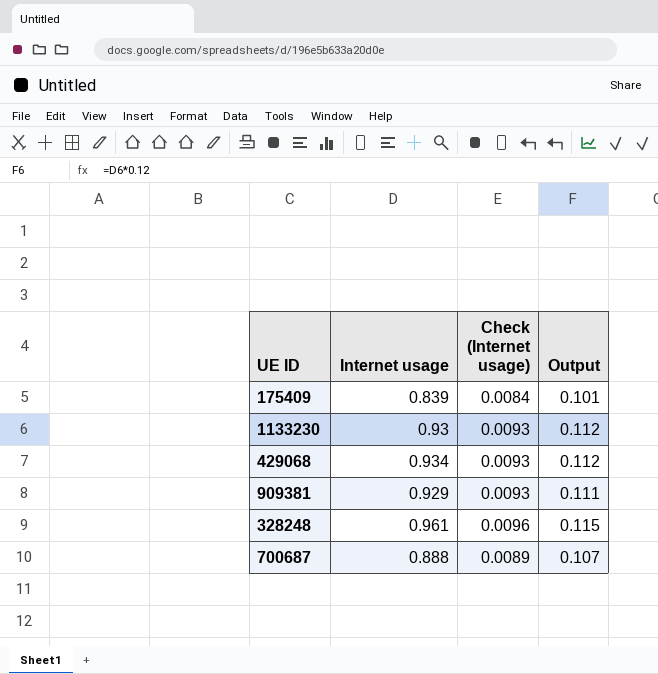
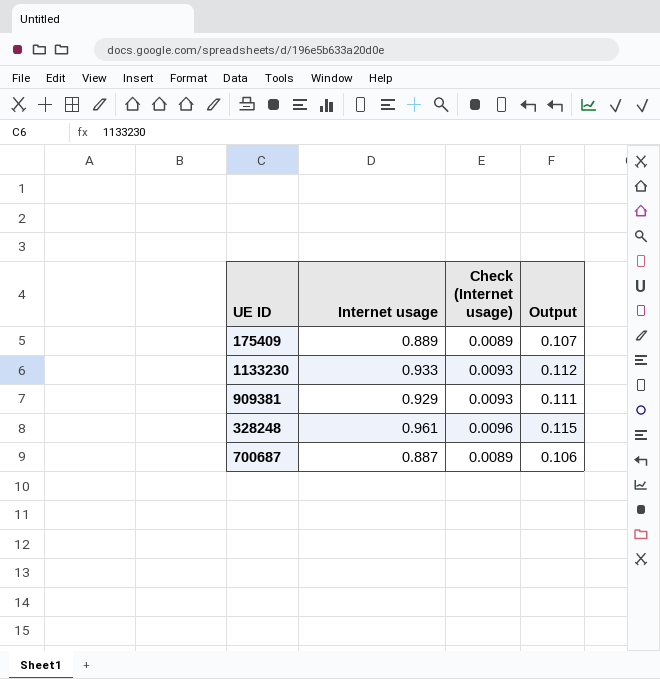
row 429068: 0.934 | 0.0093 | 0.112 -> none
175409 | Internet usage: 0.839 -> 0.889
175409 | Check (Internet usage): 0.0084 -> 0.0089
175409 | Output: 0.101 -> 0.107
1133230 | Internet usage: 0.93 -> 0.933
700687 | Internet usage: 0.888 -> 0.887
700687 | Output: 0.107 -> 0.106

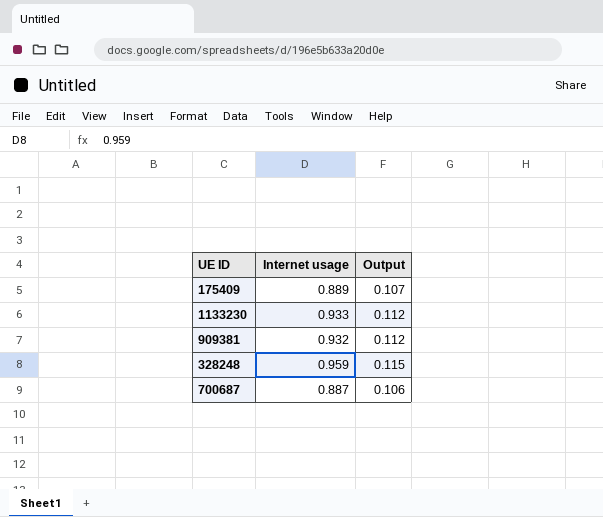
column Check (Internet usage) | formula: [Internet usage] * 0.01 -> none
909381 | Internet usage: 0.929 -> 0.932
909381 | Output: 0.111 -> 0.112
328248 | Internet usage: 0.961 -> 0.959

